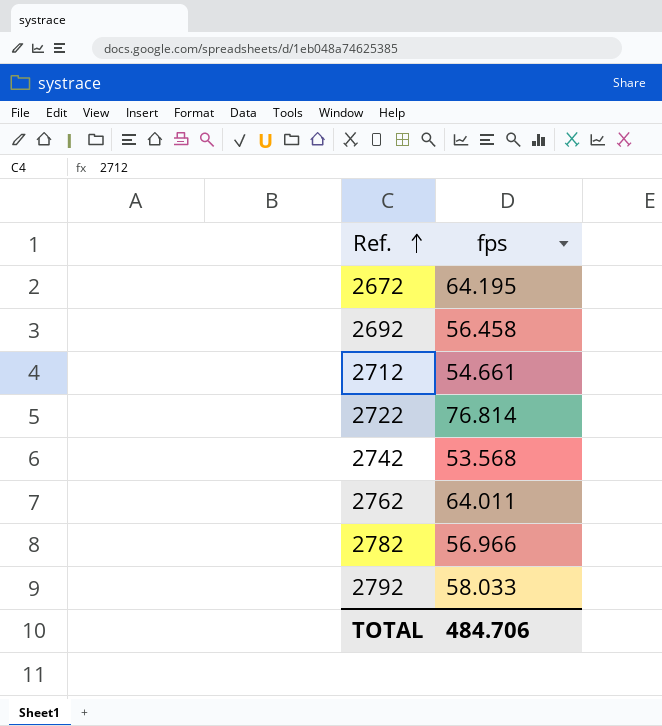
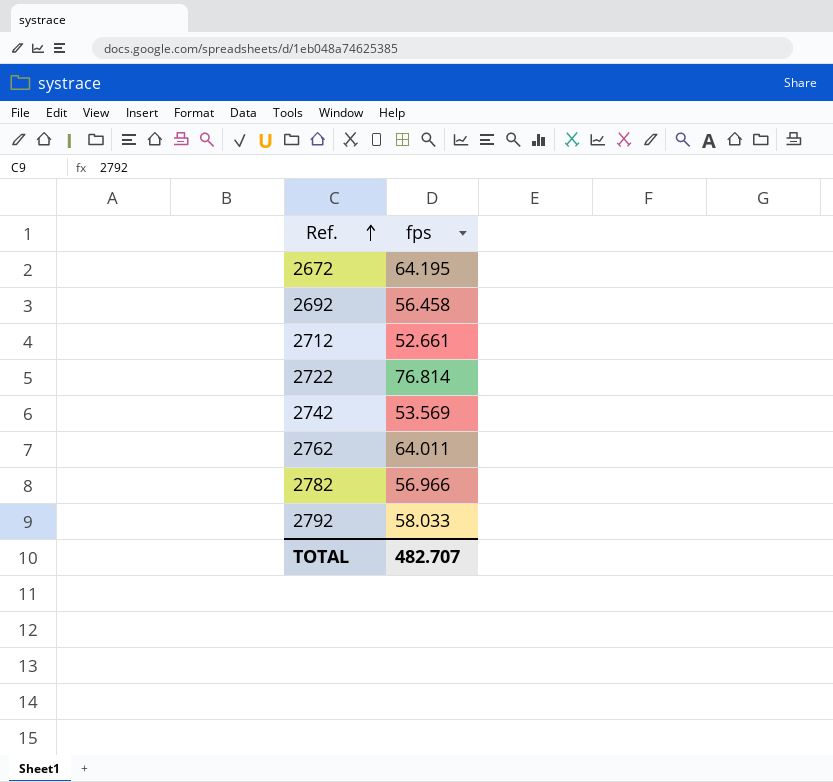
2712 | fps: 54.661 -> 52.661
2742 | fps: 53.568 -> 53.569
TOTAL | fps: 484.706 -> 482.707

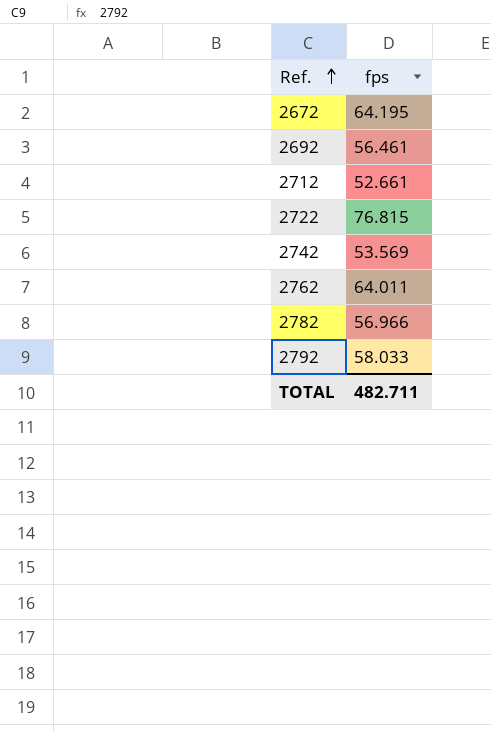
2692 | fps: 56.458 -> 56.461
2722 | fps: 76.814 -> 76.815
TOTAL | fps: 482.707 -> 482.711

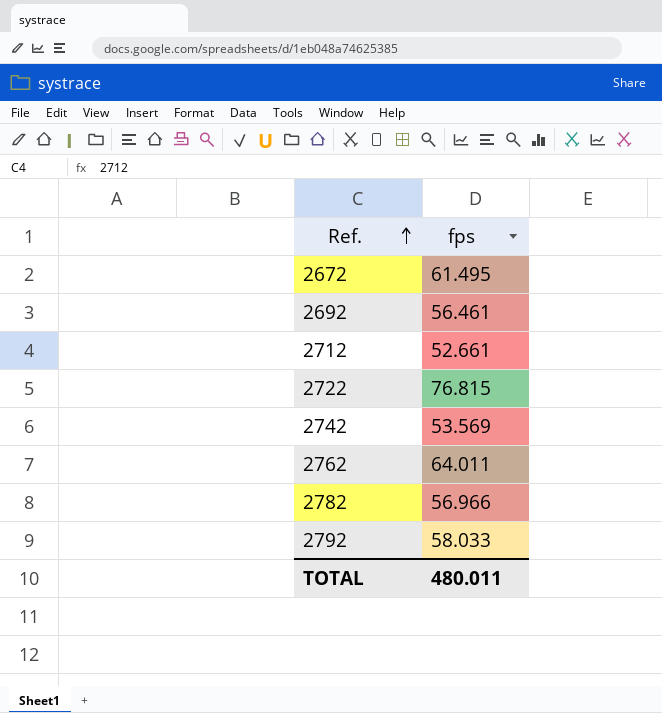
2672 | fps: 64.195 -> 61.495
TOTAL | fps: 482.711 -> 480.011

